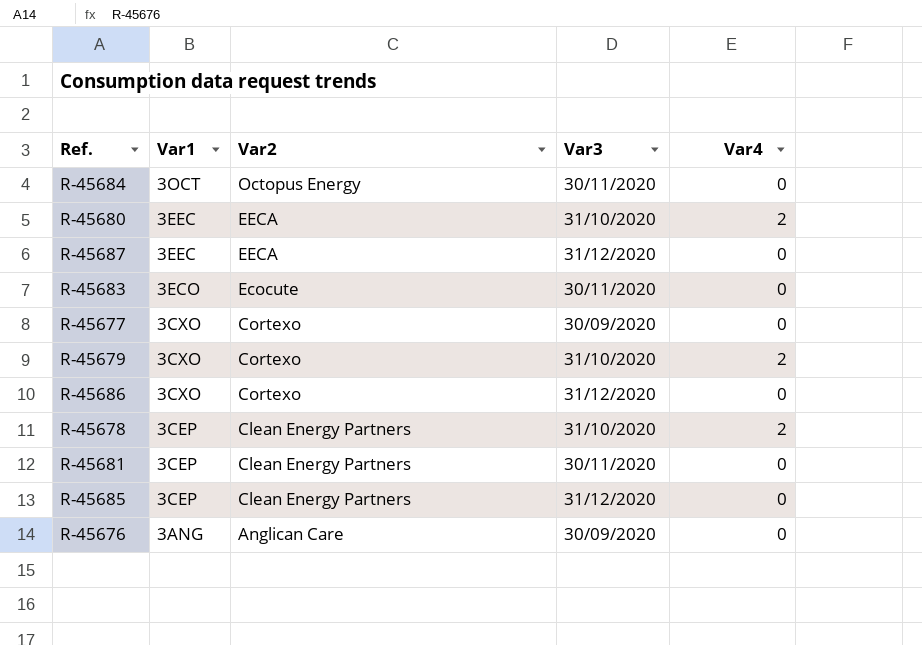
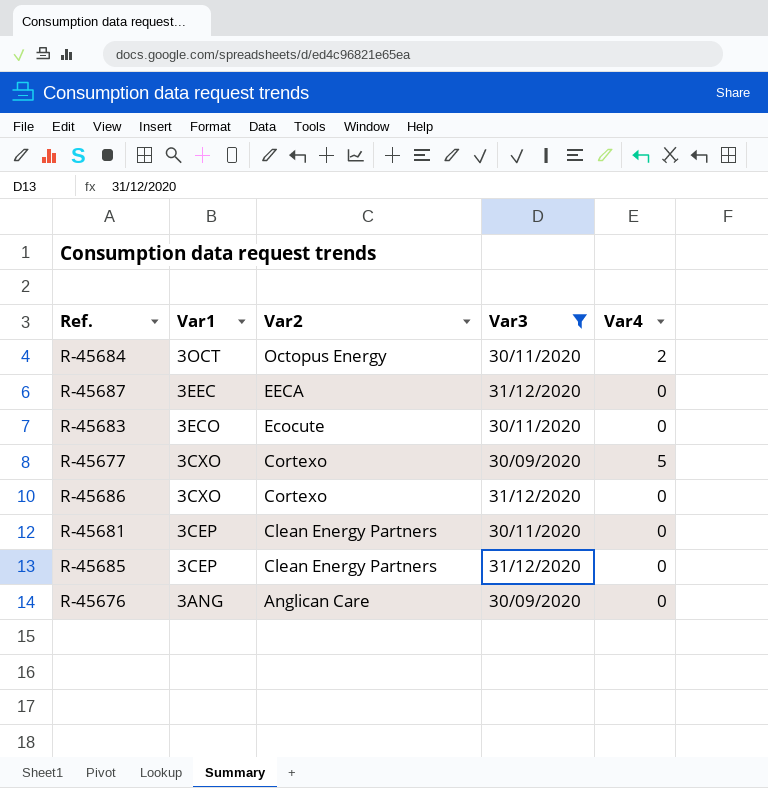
filter: none -> Var3 != 31/10/2020
R-45684 | Var4: 0 -> 2
R-45677 | Var4: 0 -> 5

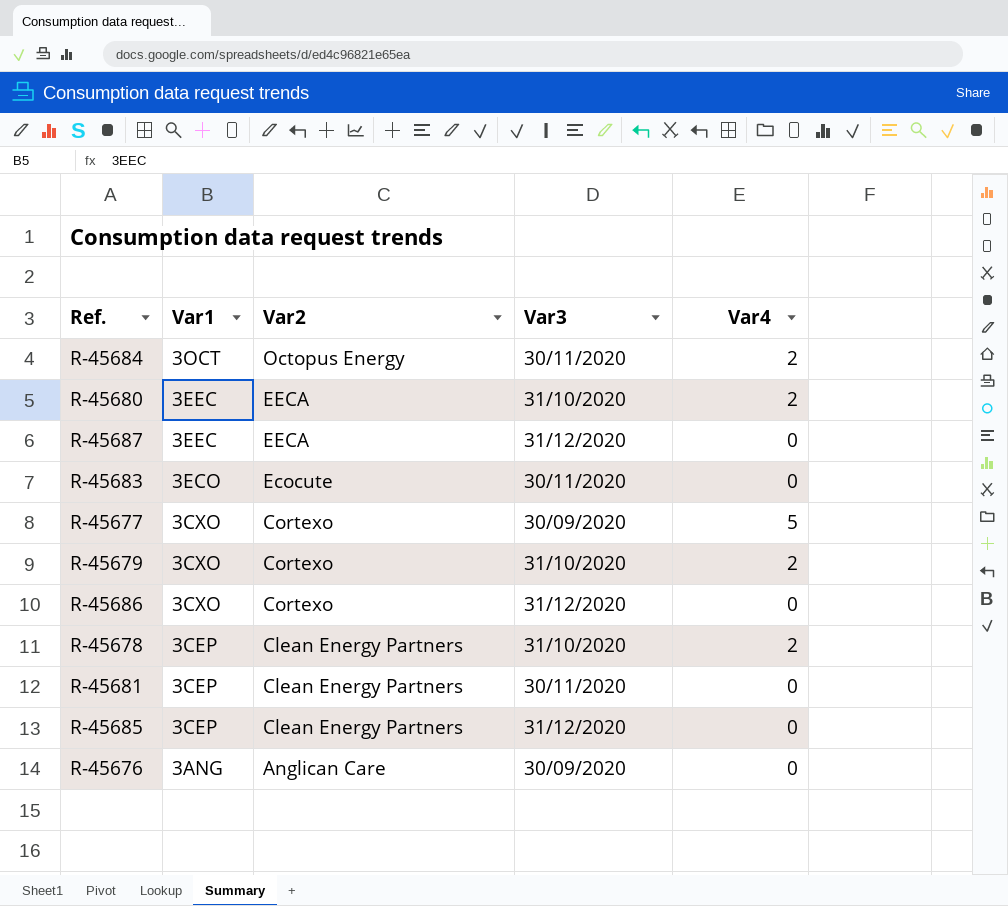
filter: Var3 != 31/10/2020 -> none

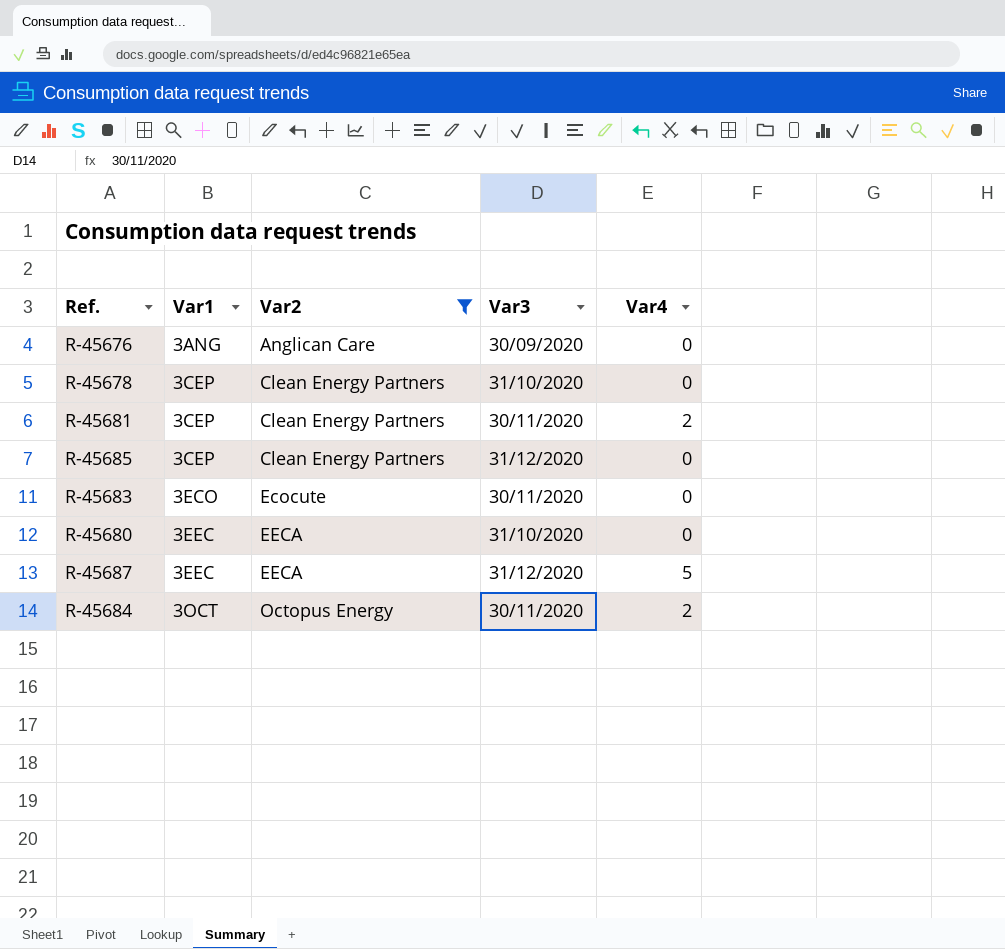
filter: none -> Var2 != Cortexo
row order: Var1 descending -> Var1 ascending
R-45678 | Var4: 2 -> 0
R-45681 | Var4: 0 -> 2
R-45680 | Var4: 2 -> 0
R-45687 | Var4: 0 -> 5

